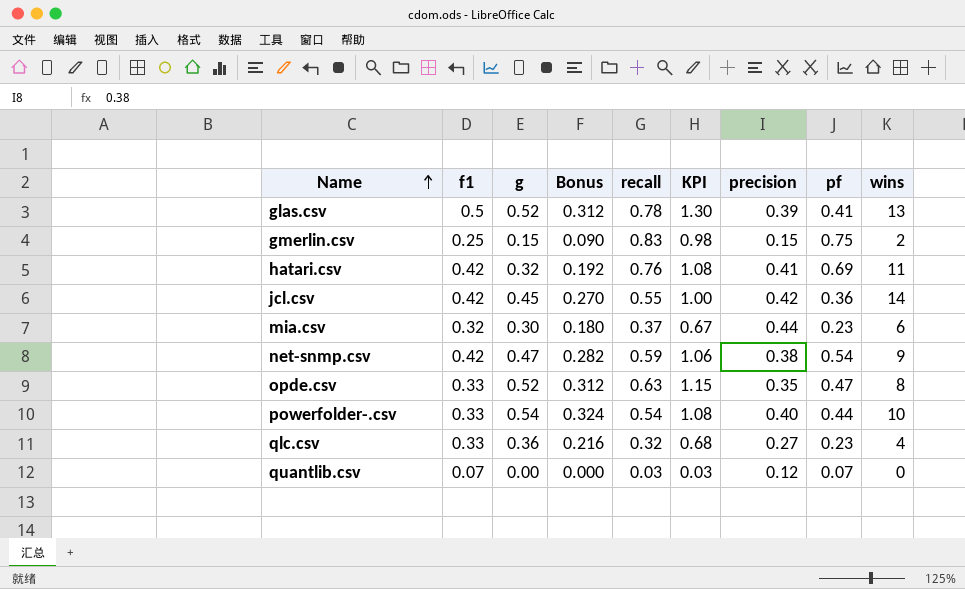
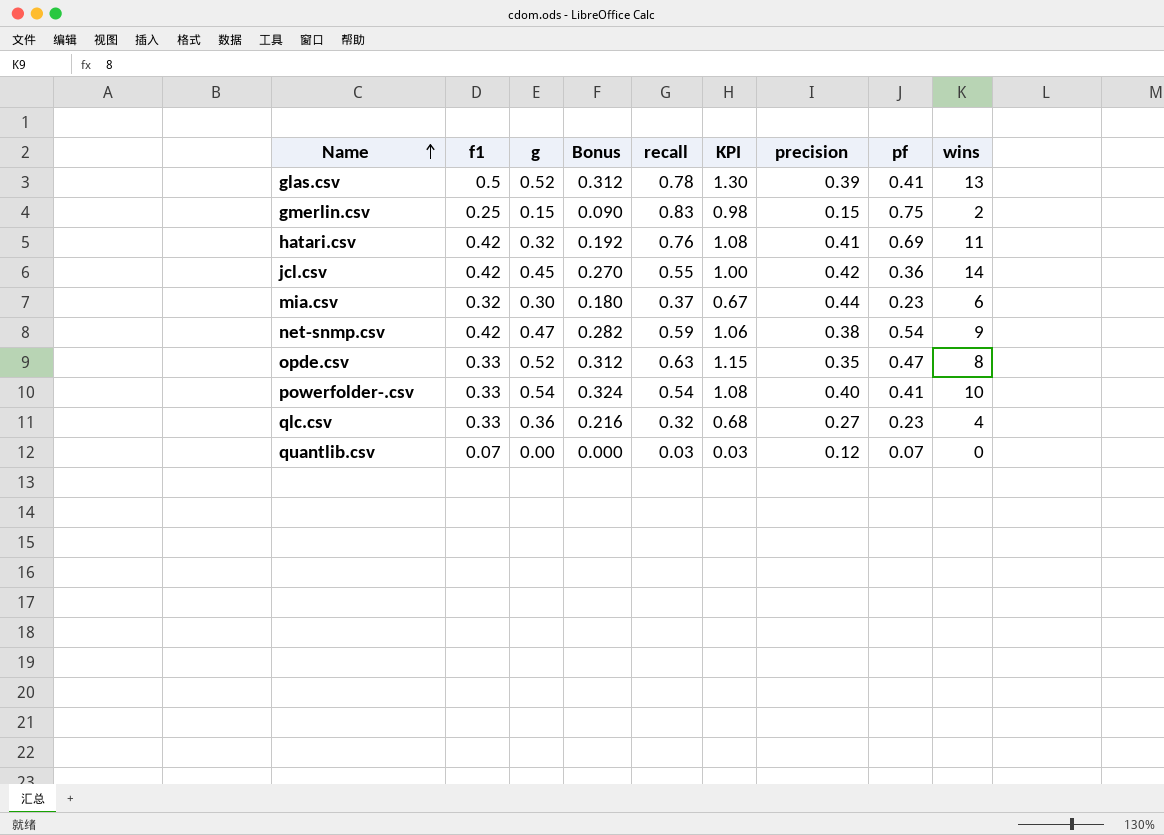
powerfolder-.csv | pf: 0.44 -> 0.41

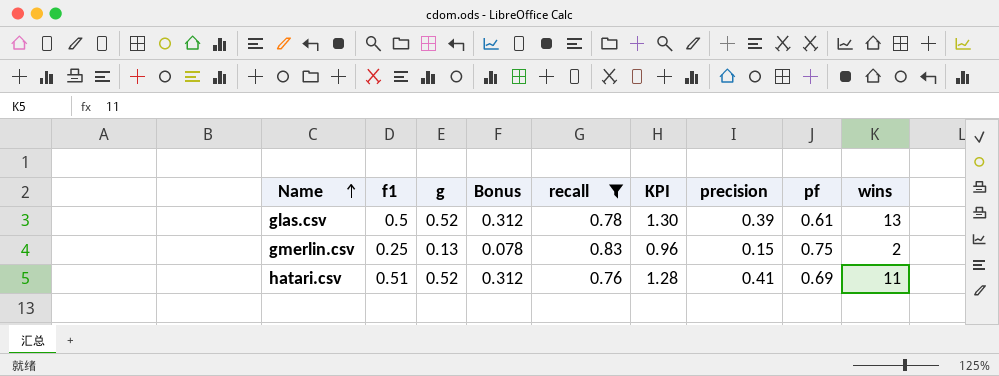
filter: none -> recall >= 0.76
glas.csv | pf: 0.41 -> 0.61
gmerlin.csv | g: 0.15 -> 0.13
gmerlin.csv | Bonus: 0.090 -> 0.078
gmerlin.csv | KPI: 0.98 -> 0.96
hatari.csv | f1: 0.42 -> 0.51
hatari.csv | g: 0.32 -> 0.52
hatari.csv | Bonus: 0.192 -> 0.312
hatari.csv | KPI: 1.08 -> 1.28

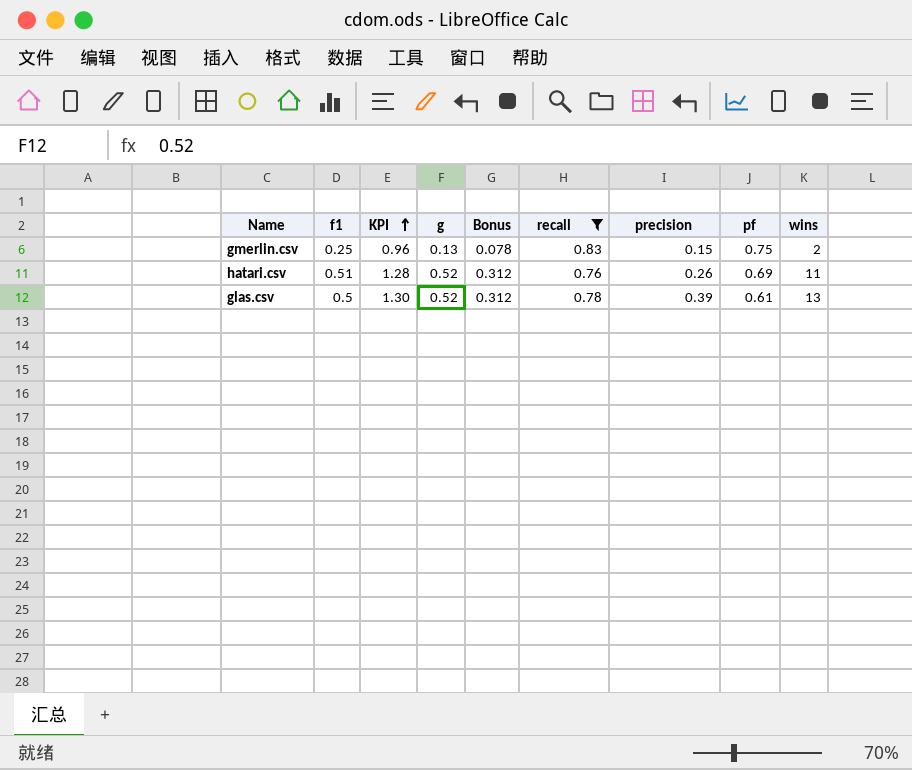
row order: Name ascending -> KPI ascending
column KPI | position: 6 -> 3
hatari.csv | precision: 0.41 -> 0.26

